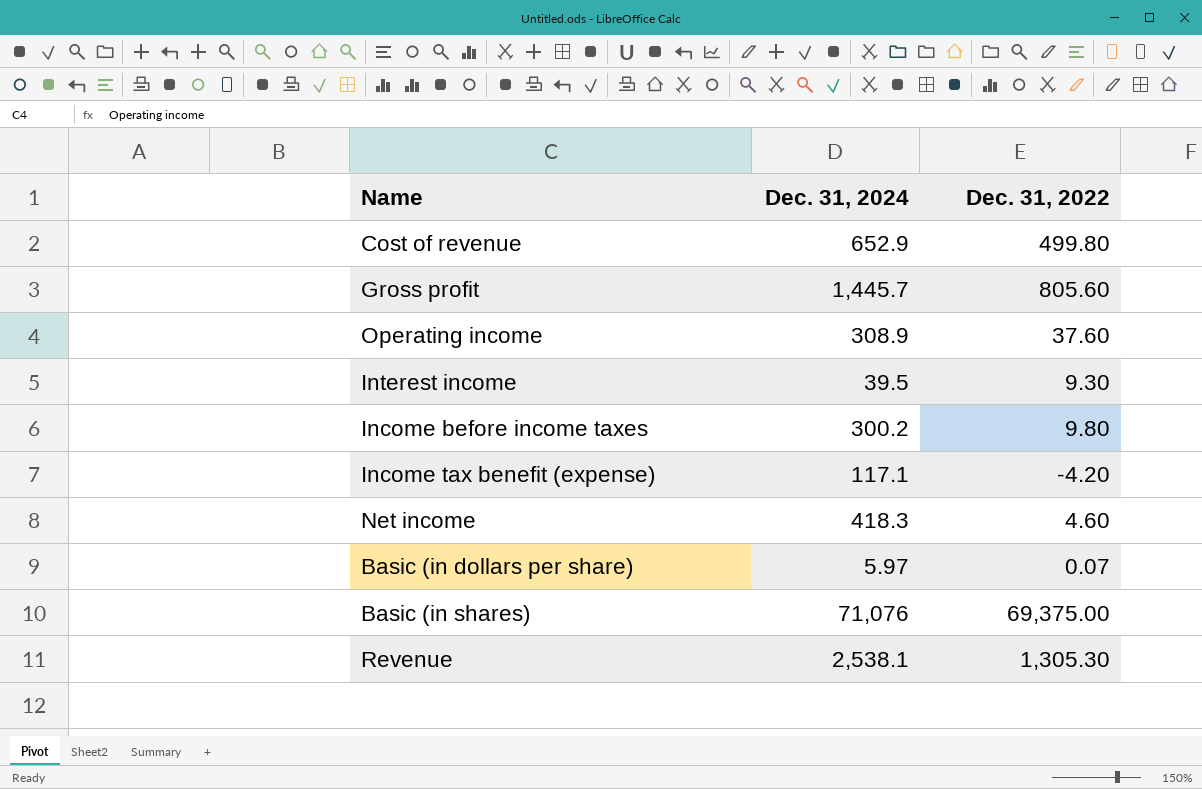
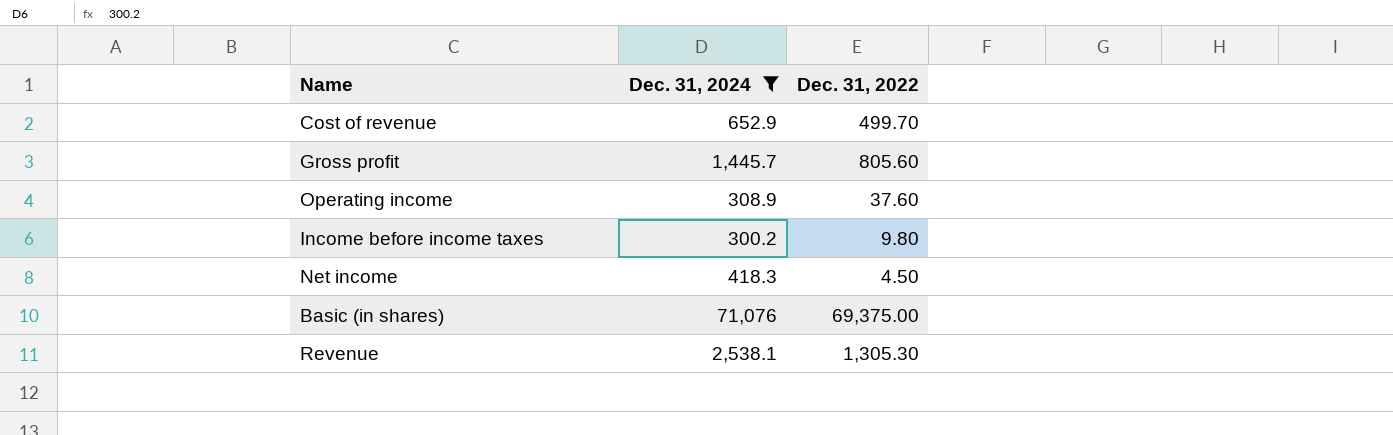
filter: none -> Dec. 31, 2024 >= 300.2
Cost of revenue | Dec. 31, 2022: 499.80 -> 499.70
Net income | Dec. 31, 2022: 4.60 -> 4.50

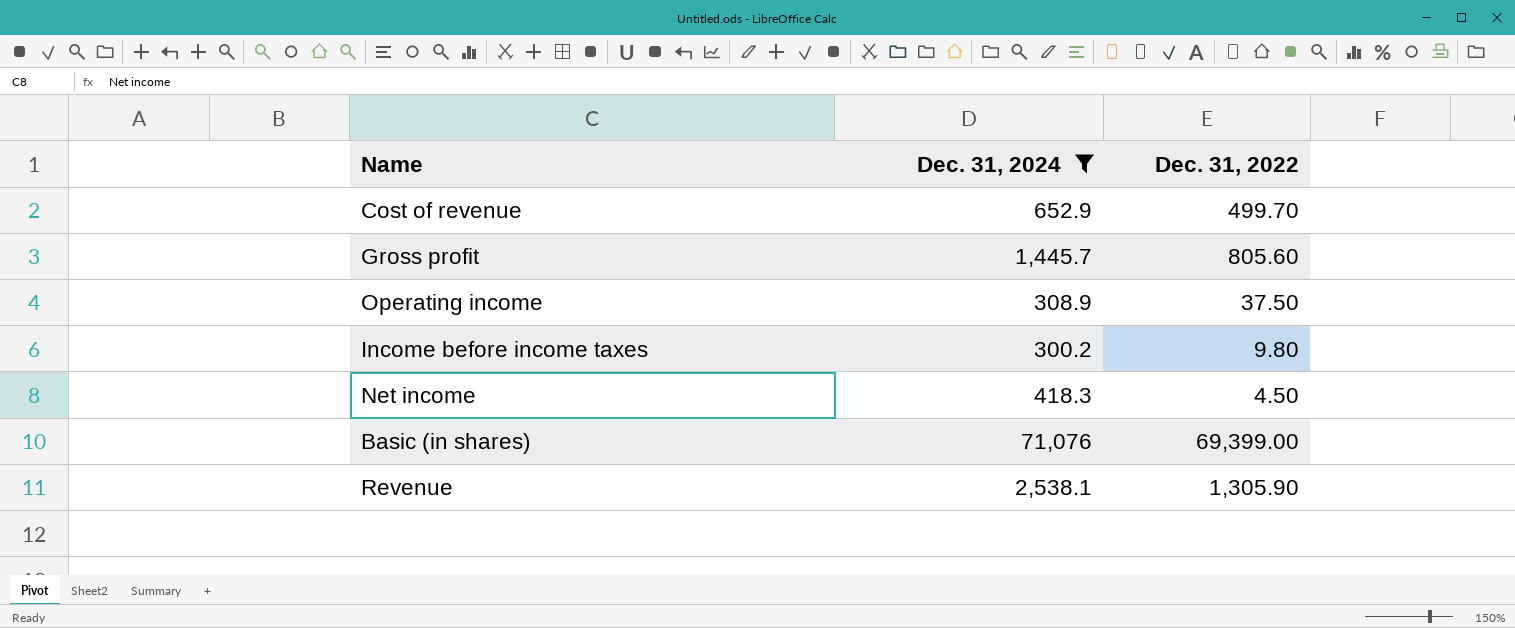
Operating income | Dec. 31, 2022: 37.60 -> 37.50
Basic (in shares) | Dec. 31, 2022: 69,375.00 -> 69,399.00
Revenue | Dec. 31, 2022: 1,305.30 -> 1,305.90

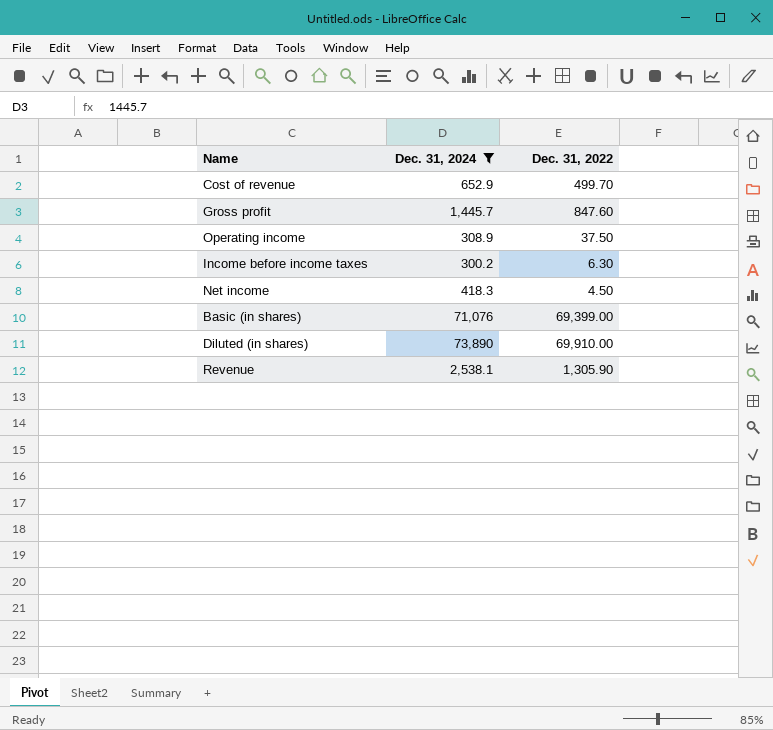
Gross profit | Dec. 31, 2022: 805.60 -> 847.60
Income before income taxes | Dec. 31, 2022: 9.80 -> 6.30
row Diluted (in shares): none -> 73,890 | 69,910.00

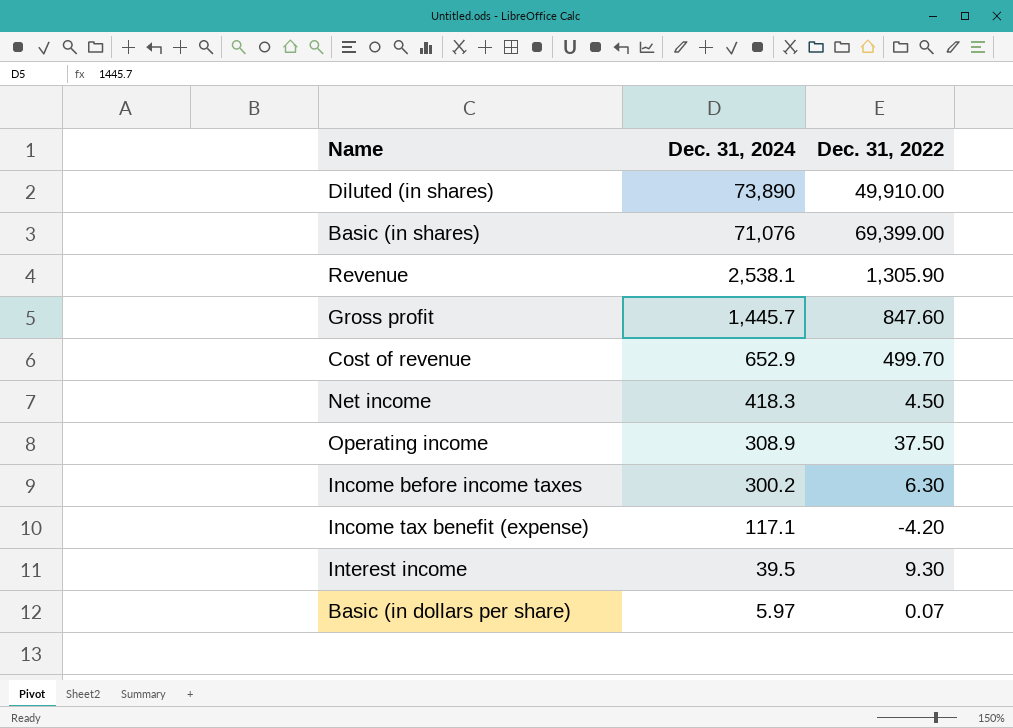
filter: Dec. 31, 2024 >= 300.2 -> none
row order: none -> Dec. 31, 2024 descending
Diluted (in shares) | Dec. 31, 2022: 69,910.00 -> 49,910.00

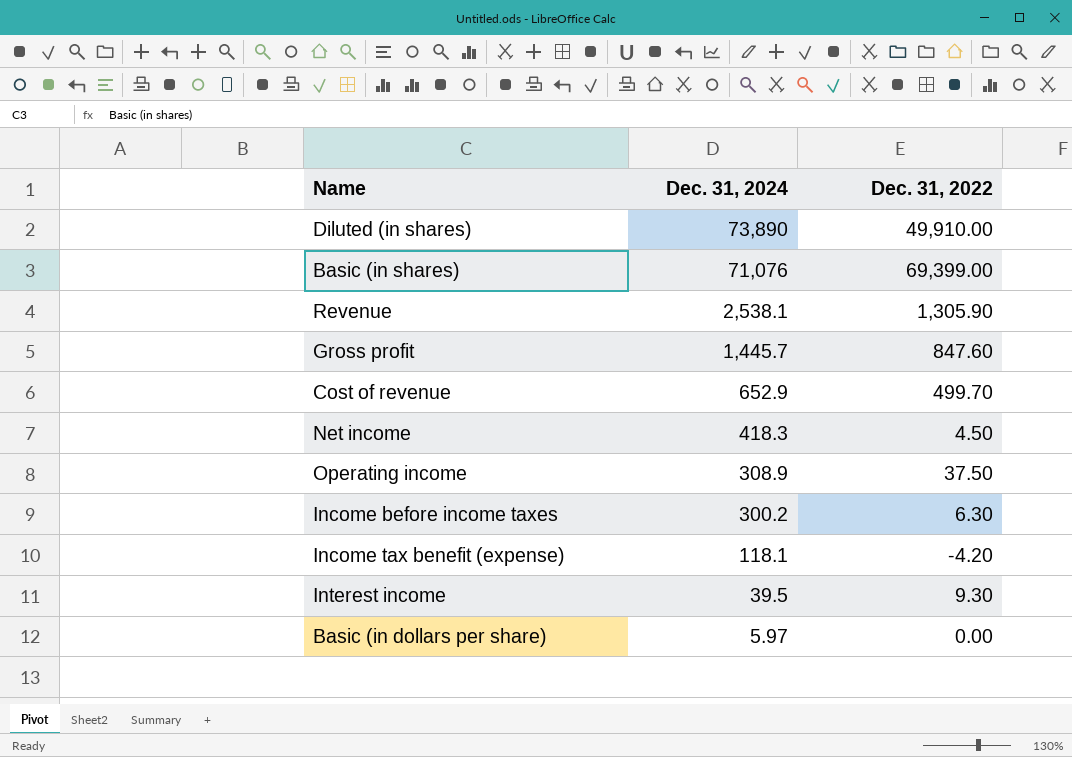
Income tax benefit (expense) | Dec. 31, 2024: 117.1 -> 118.1
Basic (in dollars per share) | Dec. 31, 2022: 0.07 -> 0.00

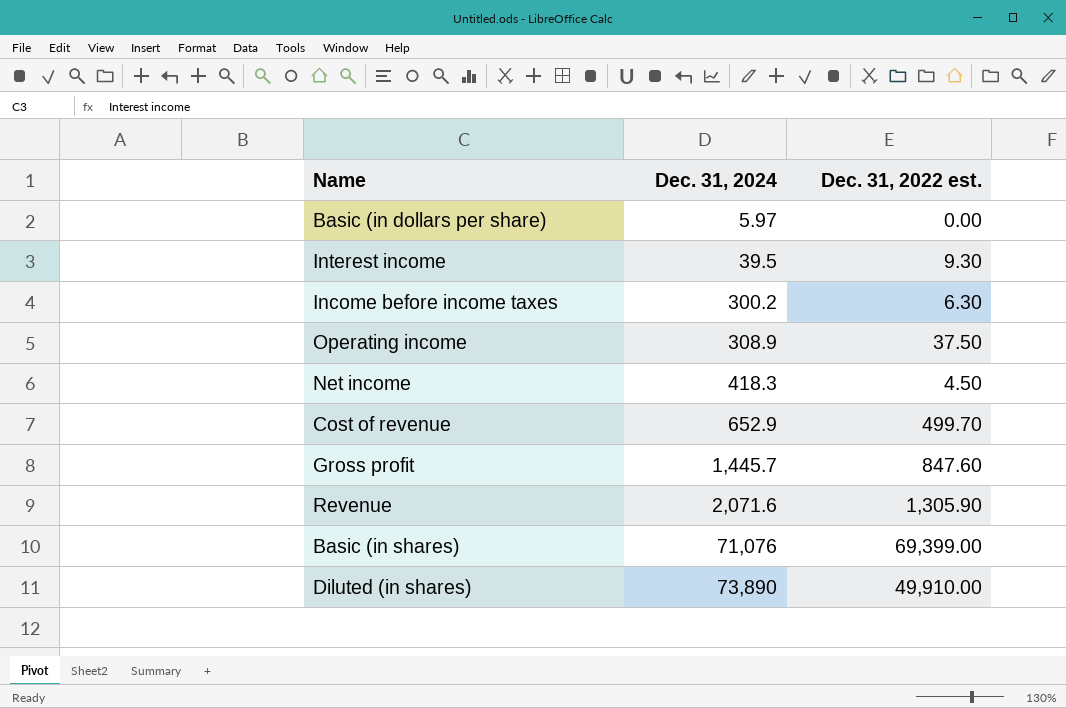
row order: Dec. 31, 2024 descending -> Dec. 31, 2024 ascending
column name: Dec. 31, 2022 -> Dec. 31, 2022 est.
row Income tax benefit (expense): 118.1 | -4.20 -> none
Revenue | Dec. 31, 2024: 2,538.1 -> 2,071.6

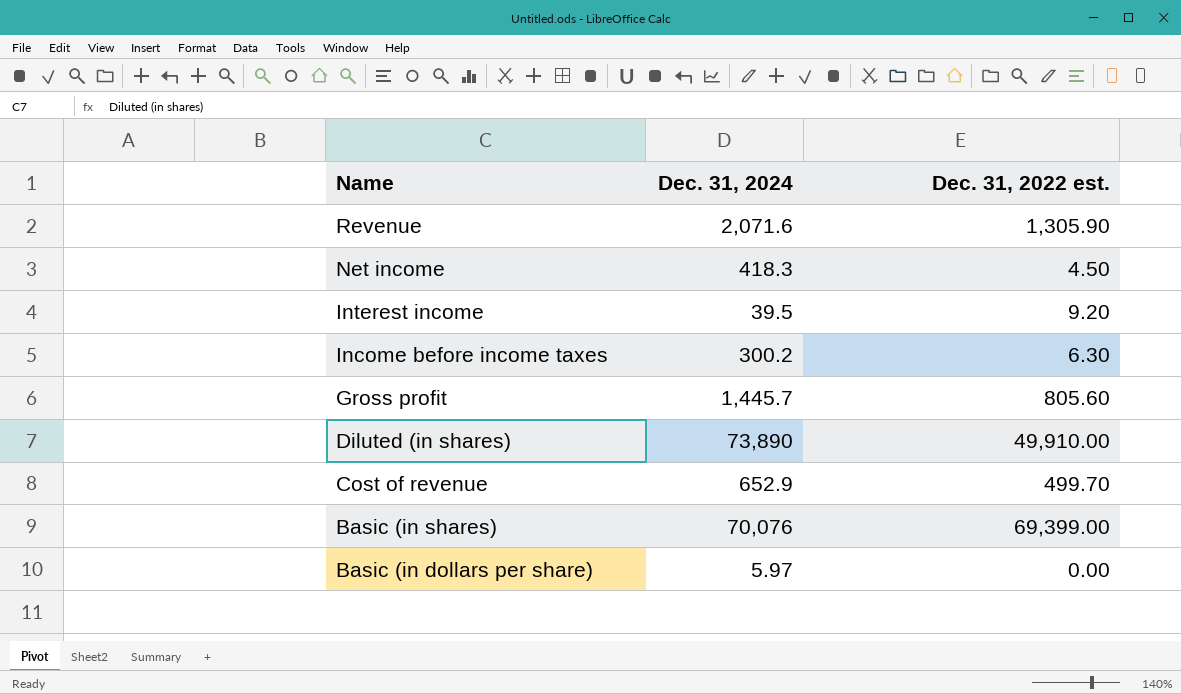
row order: Dec. 31, 2024 ascending -> Name descending
row Operating income: 308.9 | 37.50 -> none
Interest income | Dec. 31, 2022 est.: 9.30 -> 9.20
Gross profit | Dec. 31, 2022 est.: 847.60 -> 805.60
Basic (in shares) | Dec. 31, 2024: 71,076 -> 70,076

